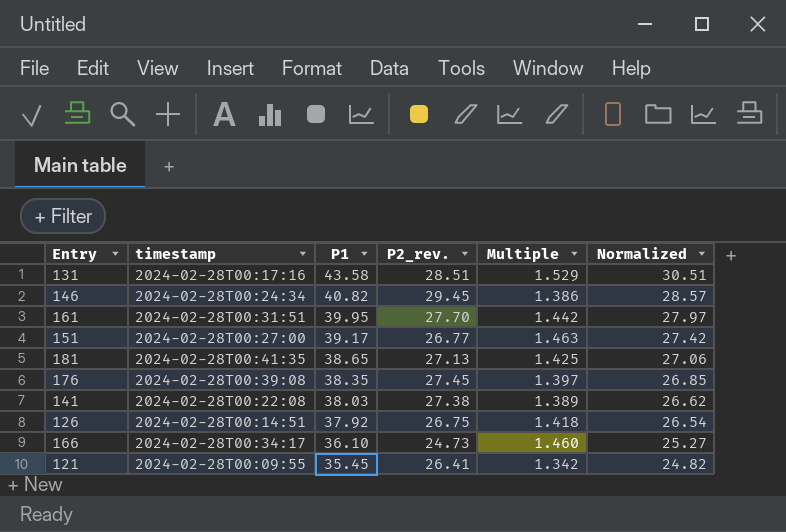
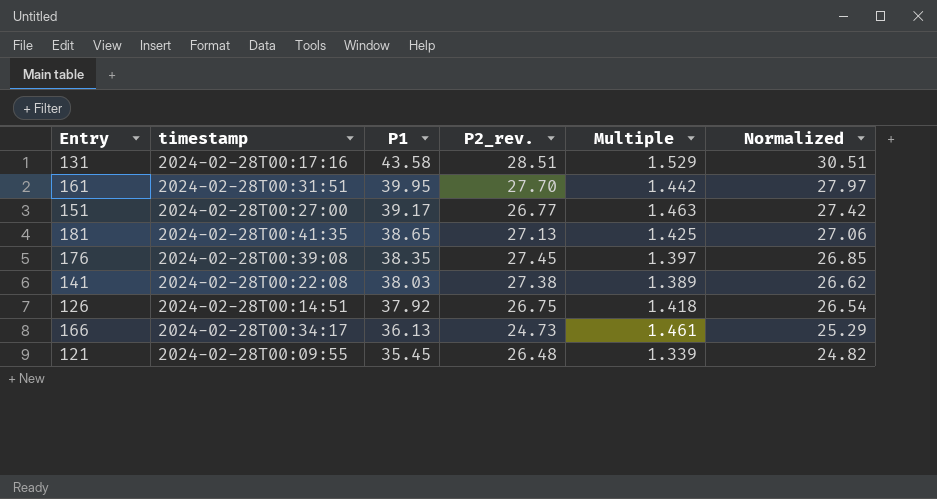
row 146: 2024-02-28T00:24:34 | 40.82 | 29.45 | 1.386 | 28.57 -> none
166 | P1: 36.10 -> 36.13
166 | Multiple: 1.460 -> 1.461
166 | Normalized: 25.27 -> 25.29
121 | P2_rev.: 26.41 -> 26.48
121 | Multiple: 1.342 -> 1.339

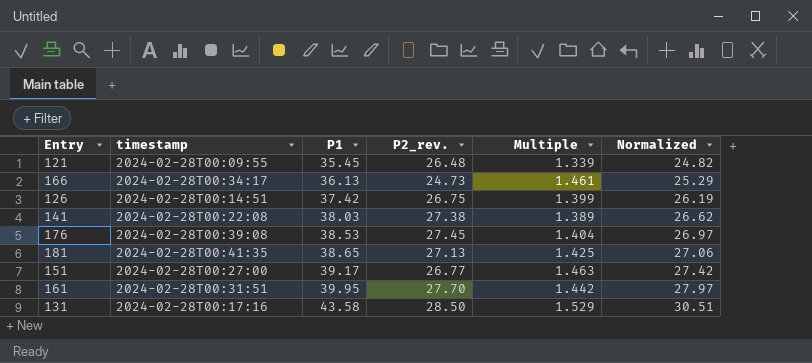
row order: P1 descending -> P1 ascending
126 | P1: 37.92 -> 37.42
126 | Multiple: 1.418 -> 1.399
126 | Normalized: 26.54 -> 26.19
176 | P1: 38.35 -> 38.53
176 | Multiple: 1.397 -> 1.404
176 | Normalized: 26.85 -> 26.97
131 | P2_rev.: 28.51 -> 28.50

